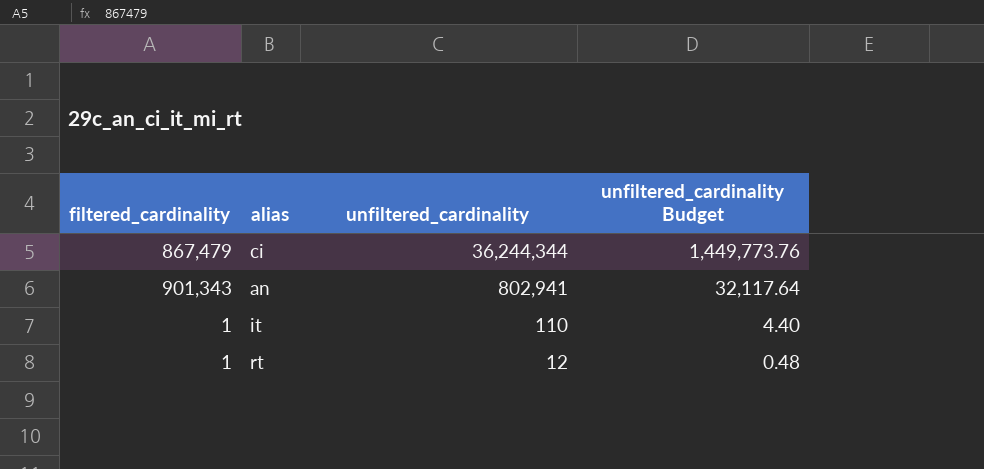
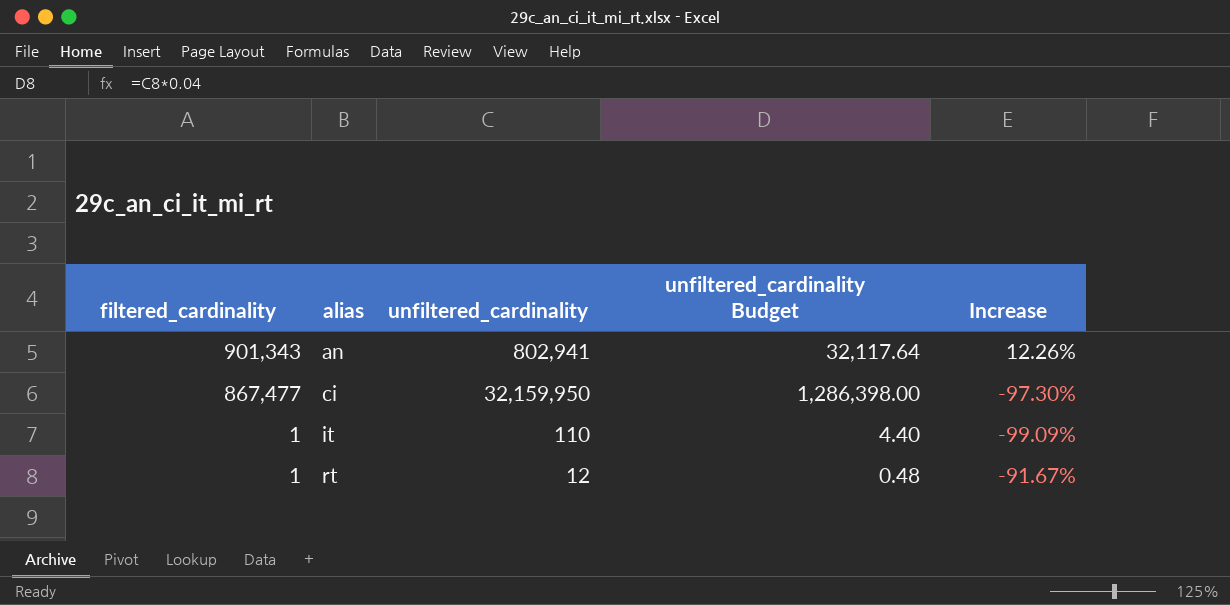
row order: unfiltered_cardinality descending -> filtered_cardinality descending
column Increase | formula: none -> ([filtered_cardinality] - [unfiltered_cardinality]) / [unfiltered_cardinality]
ci | filtered_cardinality: 867,479 -> 867,477
ci | unfiltered_cardinality: 36,244,344 -> 32,159,950
ci | unfiltered_cardinality Budget: 1,449,773.76 -> 1,286,398.00

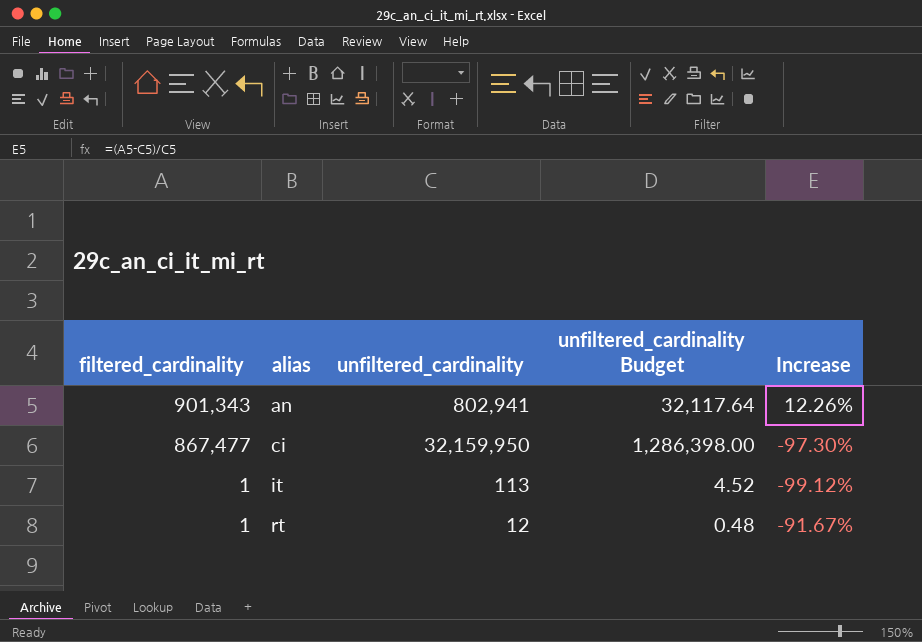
it | unfiltered_cardinality: 110 -> 113
it | unfiltered_cardinality Budget: 4.40 -> 4.52
it | Increase: -99.09% -> -99.12%

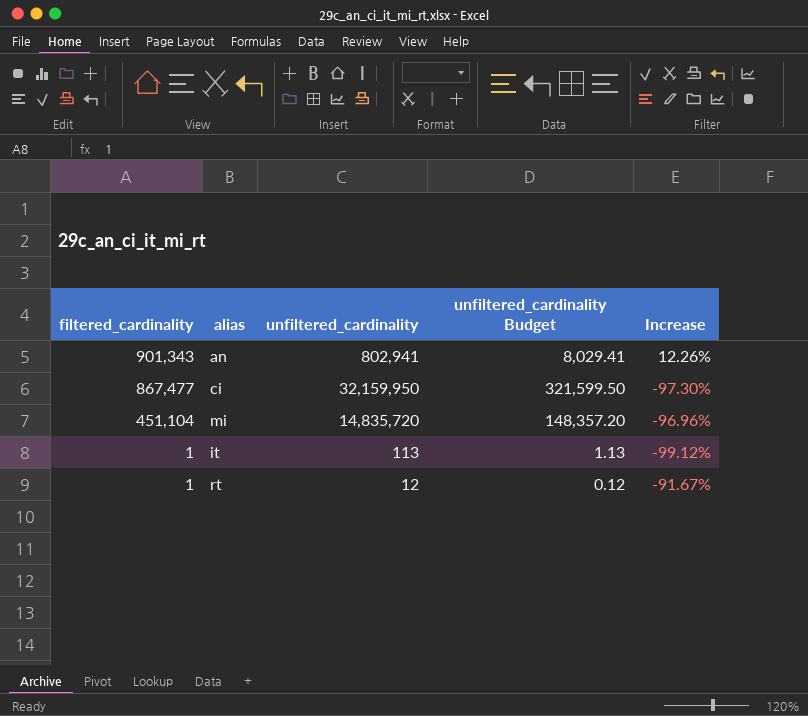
column unfiltered_cardinality Budget | formula: [unfiltered_cardinality] * 0.04 -> [unfiltered_cardinality] * 0.01
row mi: none -> 451,104 | 14,835,720 | 148,357.20 | -96.96%

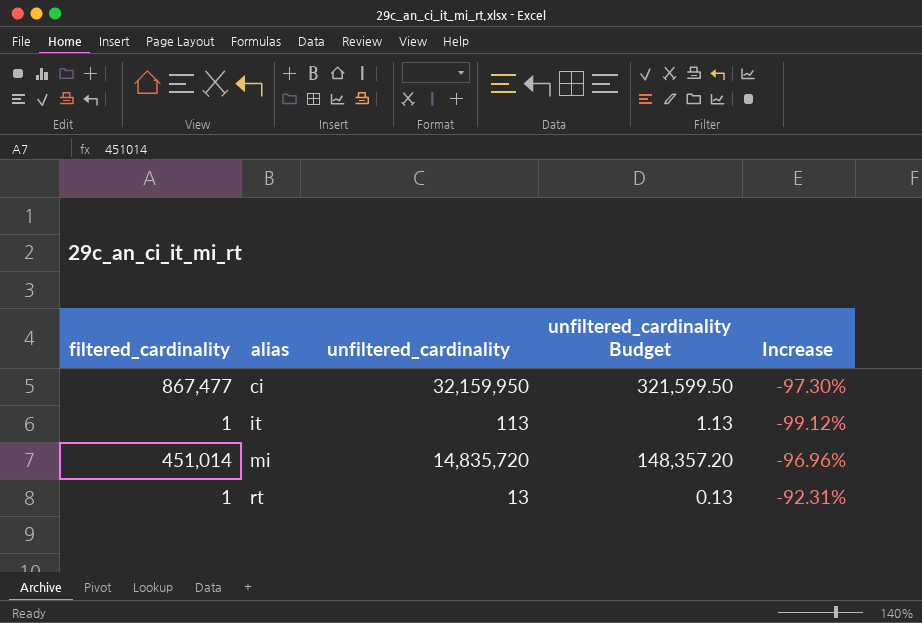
row order: filtered_cardinality descending -> alias ascending
row an: 901,343 | 802,941 | 8,029.41 | 12.26% -> none
mi | filtered_cardinality: 451,104 -> 451,014
rt | unfiltered_cardinality: 12 -> 13
rt | unfiltered_cardinality Budget: 0.12 -> 0.13
rt | Increase: -91.67% -> -92.31%

